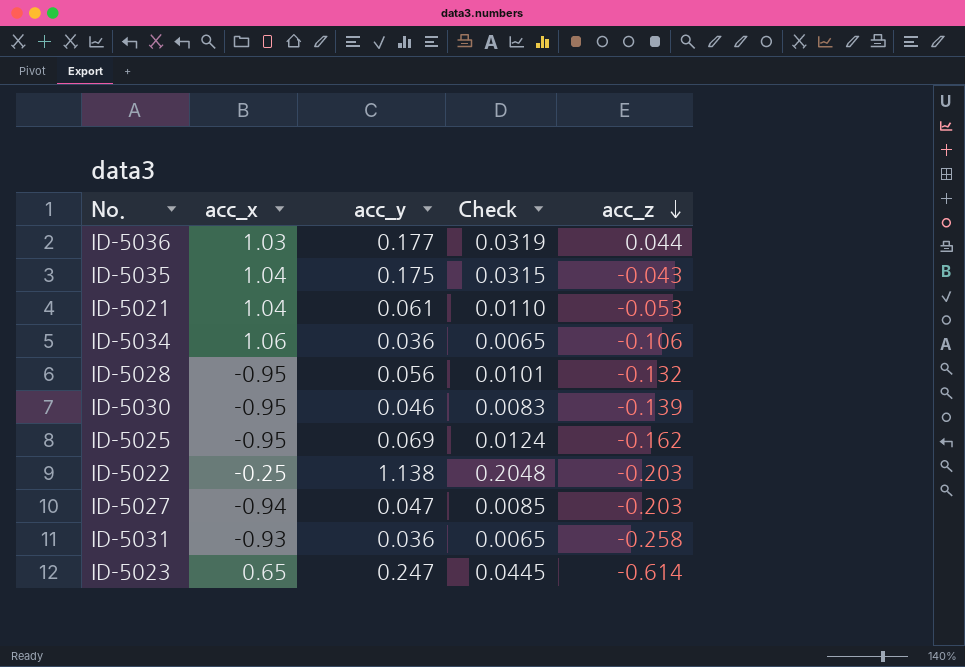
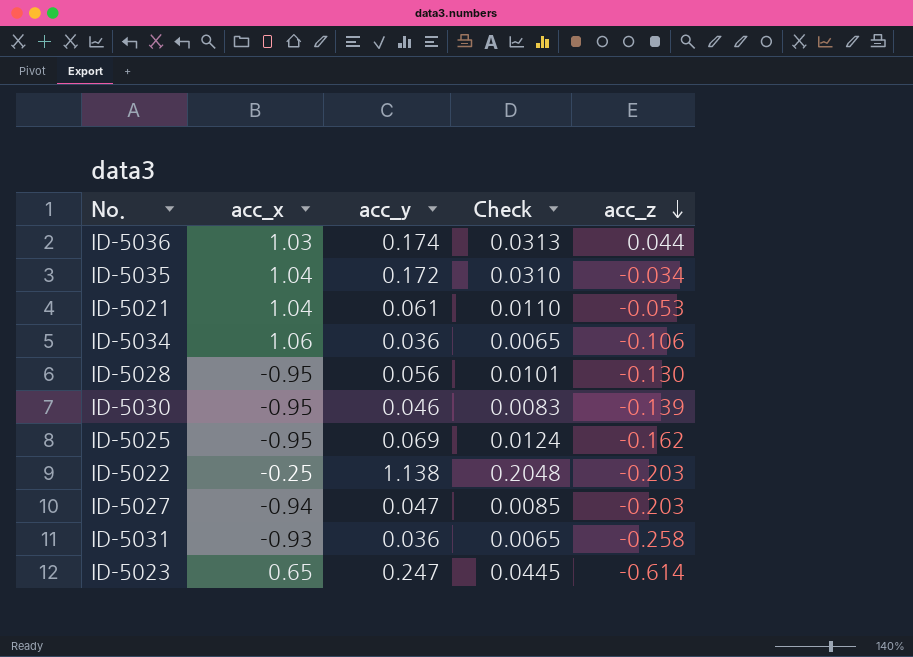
ID-5036 | acc_y: 0.177 -> 0.174
ID-5036 | Check: 0.0319 -> 0.0313
ID-5035 | acc_y: 0.175 -> 0.172
ID-5035 | Check: 0.0315 -> 0.0310
ID-5035 | acc_z: -0.043 -> -0.034
ID-5028 | acc_z: -0.132 -> -0.130

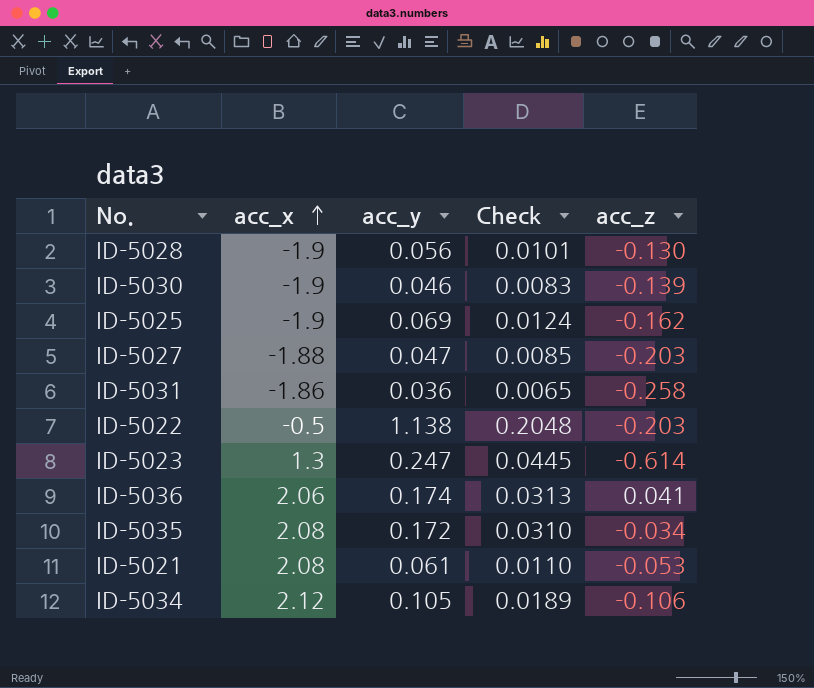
row order: acc_z descending -> acc_x ascending
ID-5028 | acc_x: -0.95 -> -1.9
ID-5030 | acc_x: -0.95 -> -1.9
ID-5025 | acc_x: -0.95 -> -1.9
ID-5027 | acc_x: -0.94 -> -1.88
ID-5031 | acc_x: -0.93 -> -1.86
ID-5022 | acc_x: -0.25 -> -0.5
ID-5023 | acc_x: 0.65 -> 1.3
ID-5036 | acc_x: 1.03 -> 2.06
ID-5036 | acc_z: 0.044 -> 0.041
ID-5035 | acc_x: 1.04 -> 2.08
ID-5021 | acc_x: 1.04 -> 2.08
ID-5034 | acc_x: 1.06 -> 2.12
ID-5034 | acc_y: 0.036 -> 0.105
ID-5034 | Check: 0.0065 -> 0.0189

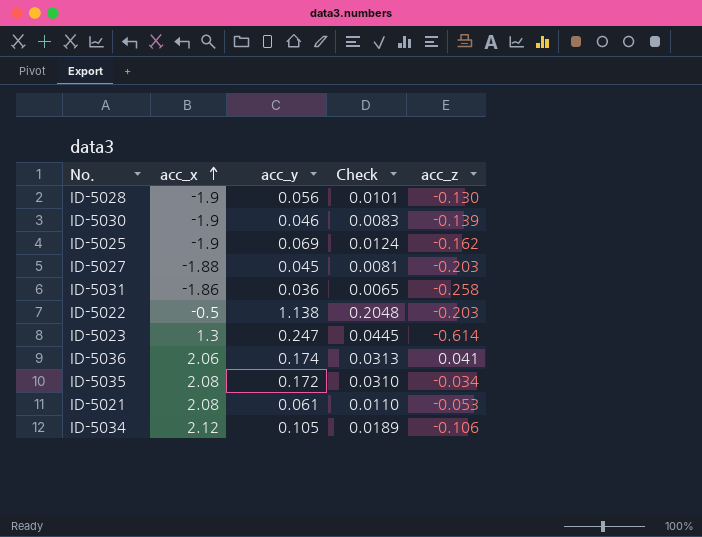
ID-5027 | acc_y: 0.047 -> 0.045
ID-5027 | Check: 0.0085 -> 0.0081

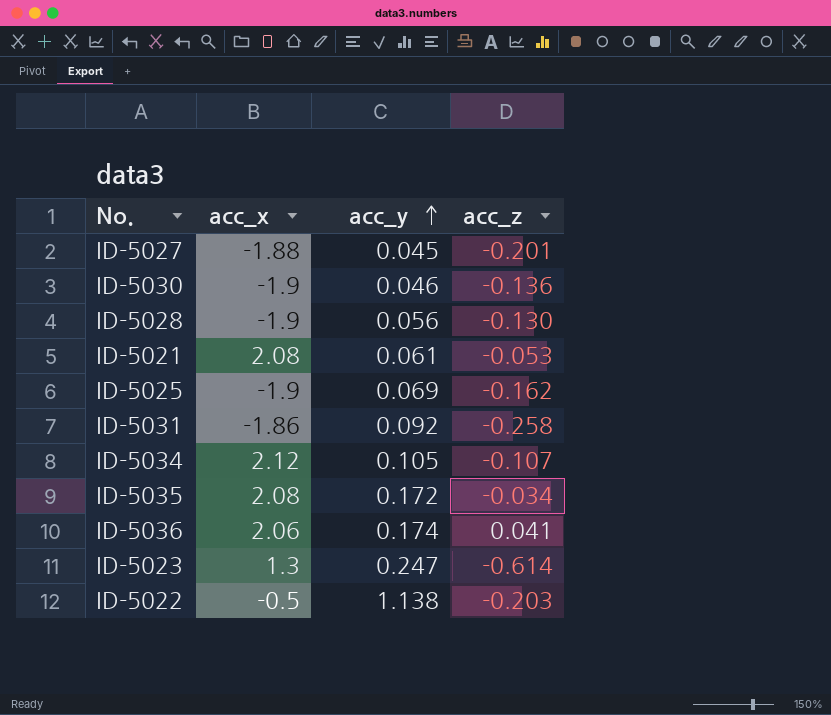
row order: acc_x ascending -> acc_y ascending
column Check | formula: [acc_y] * 0.18 -> none
ID-5027 | acc_z: -0.203 -> -0.201
ID-5030 | acc_z: -0.139 -> -0.136
ID-5031 | acc_y: 0.036 -> 0.092
ID-5034 | acc_z: -0.106 -> -0.107

